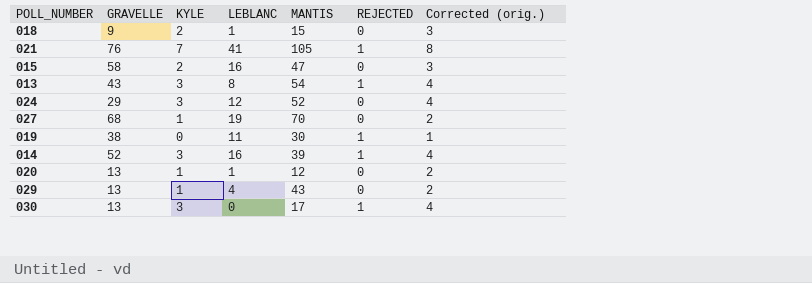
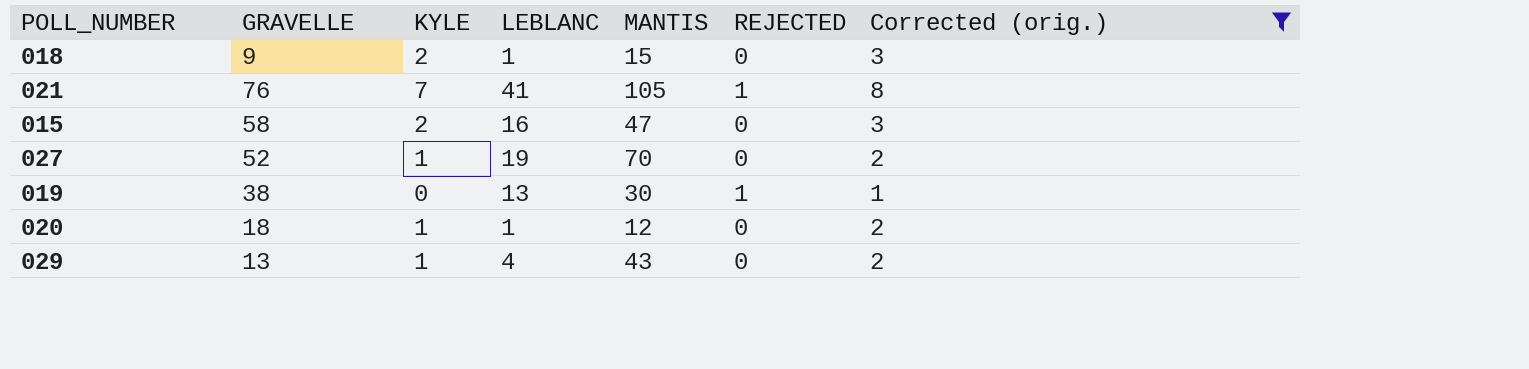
filter: none -> Corrected (orig.) != 4
027 | GRAVELLE: 68 -> 52
019 | LEBLANC: 11 -> 13
020 | GRAVELLE: 13 -> 18

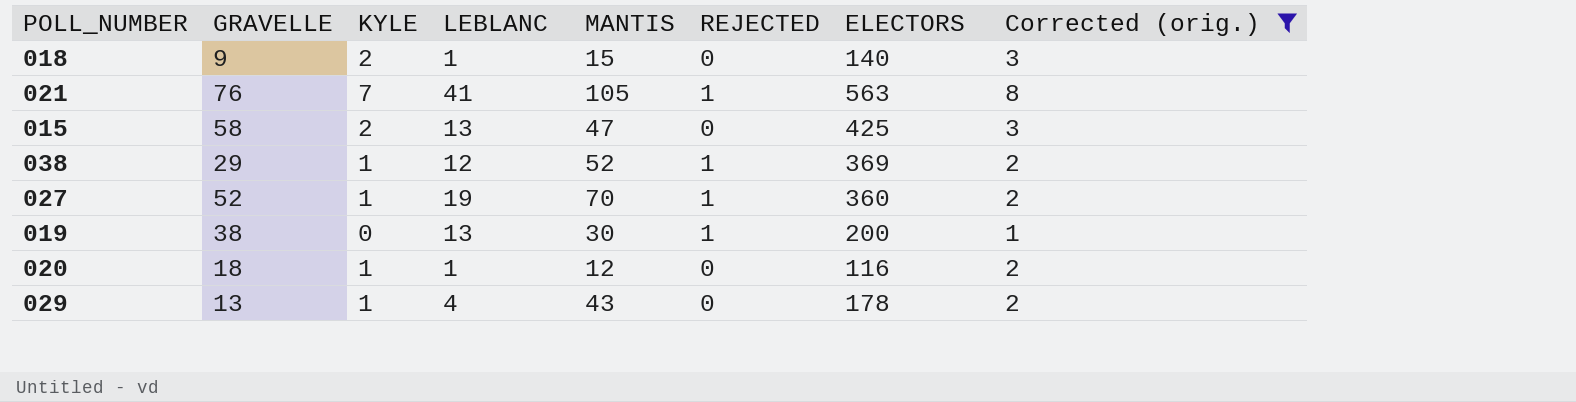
column ELECTORS | position: none -> 7
015 | LEBLANC: 16 -> 13
row 038: none -> 29 | 1 | 12 | 52 | 1 | 369 | 2
027 | REJECTED: 0 -> 1

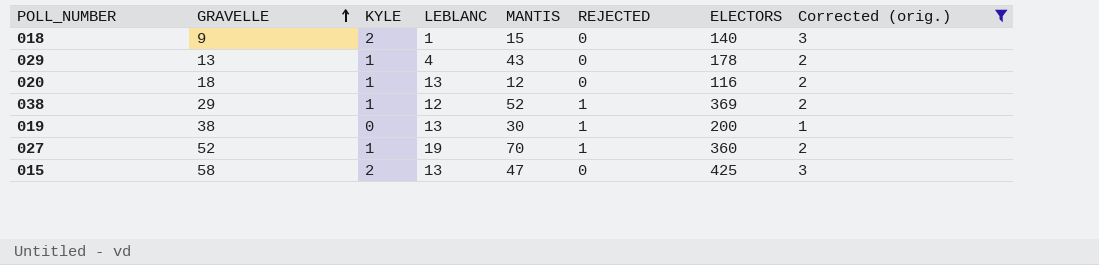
row order: none -> GRAVELLE ascending
row 021: 76 | 7 | 41 | 105 | 1 | 563 | 8 -> none
020 | LEBLANC: 1 -> 13

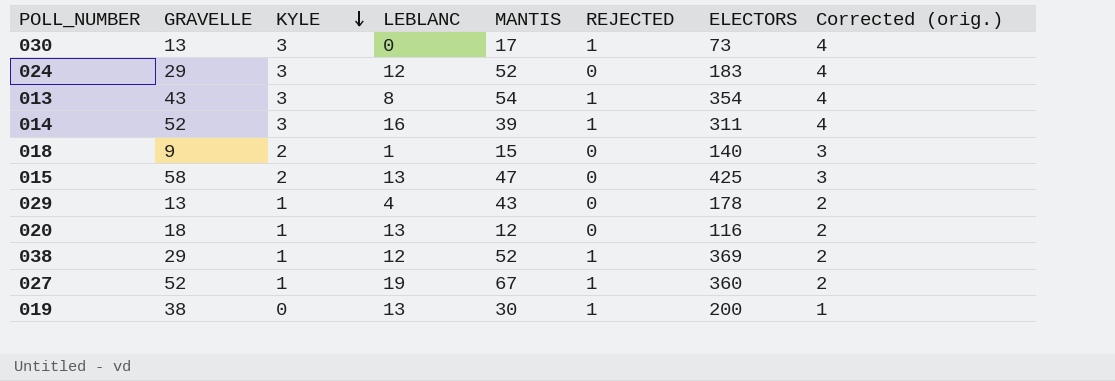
filter: Corrected (orig.) != 4 -> none
row order: GRAVELLE ascending -> KYLE descending
027 | MANTIS: 70 -> 67

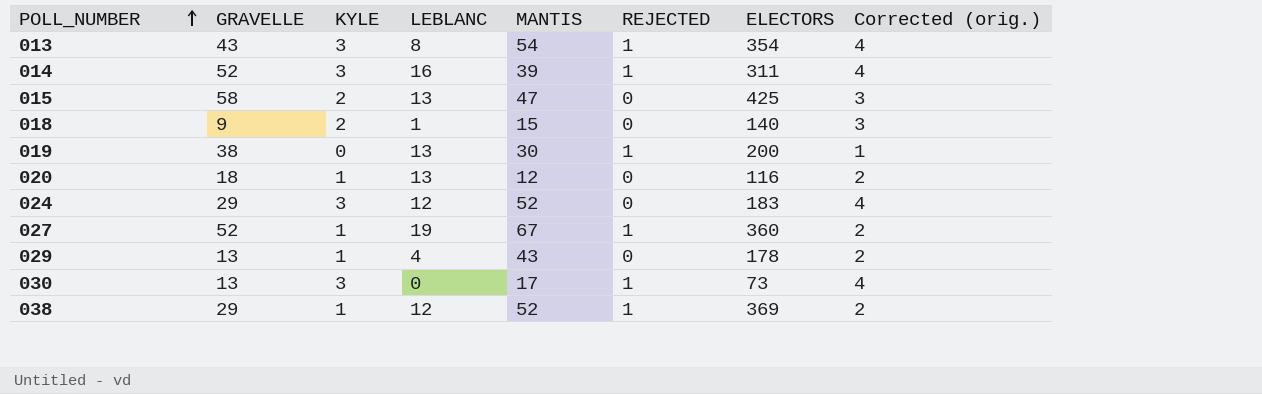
row order: KYLE descending -> POLL_NUMBER ascending

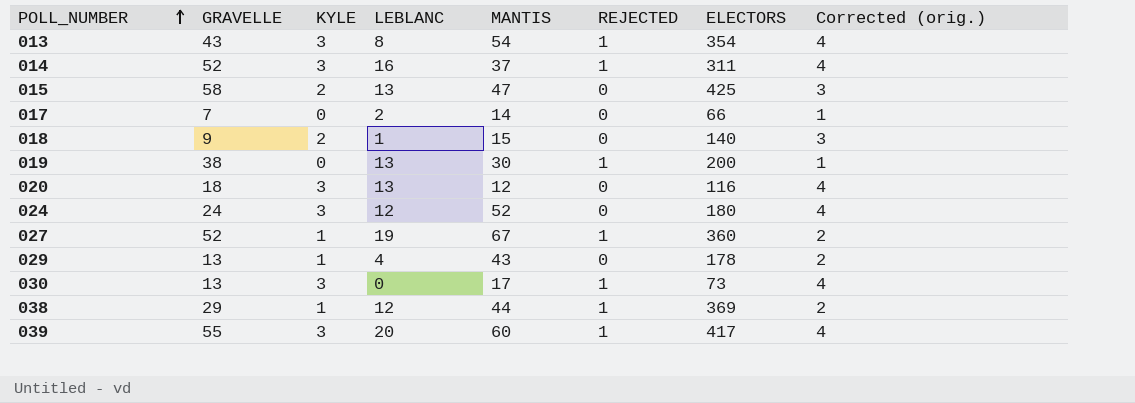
014 | MANTIS: 39 -> 37
row 017: none -> 7 | 0 | 2 | 14 | 0 | 66 | 1
020 | KYLE: 1 -> 3
020 | Corrected (orig.): 2 -> 4
024 | GRAVELLE: 29 -> 24
024 | ELECTORS: 183 -> 180
038 | MANTIS: 52 -> 44
row 039: none -> 55 | 3 | 20 | 60 | 1 | 417 | 4

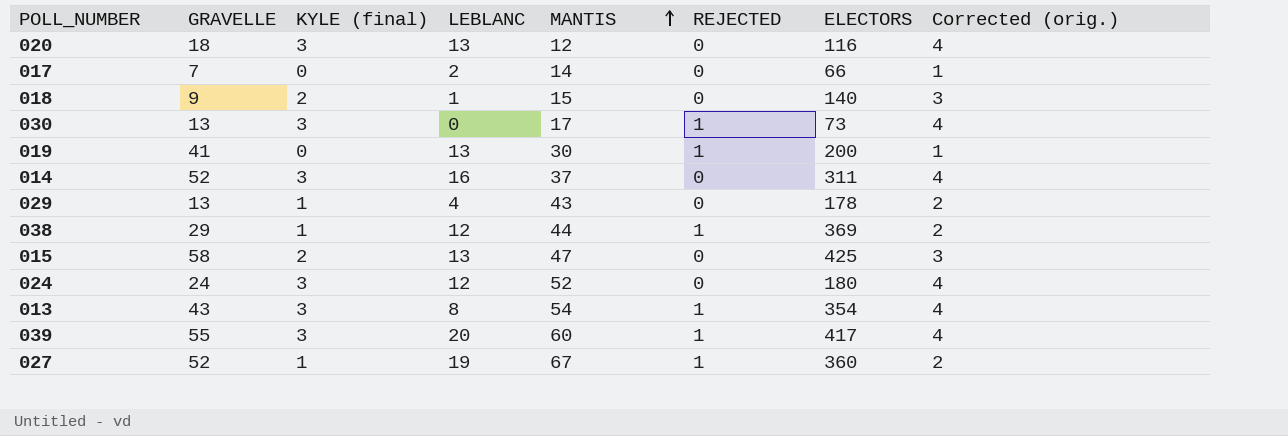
row order: POLL_NUMBER ascending -> MANTIS ascending
column name: KYLE -> KYLE (final)
019 | GRAVELLE: 38 -> 41
014 | REJECTED: 1 -> 0

